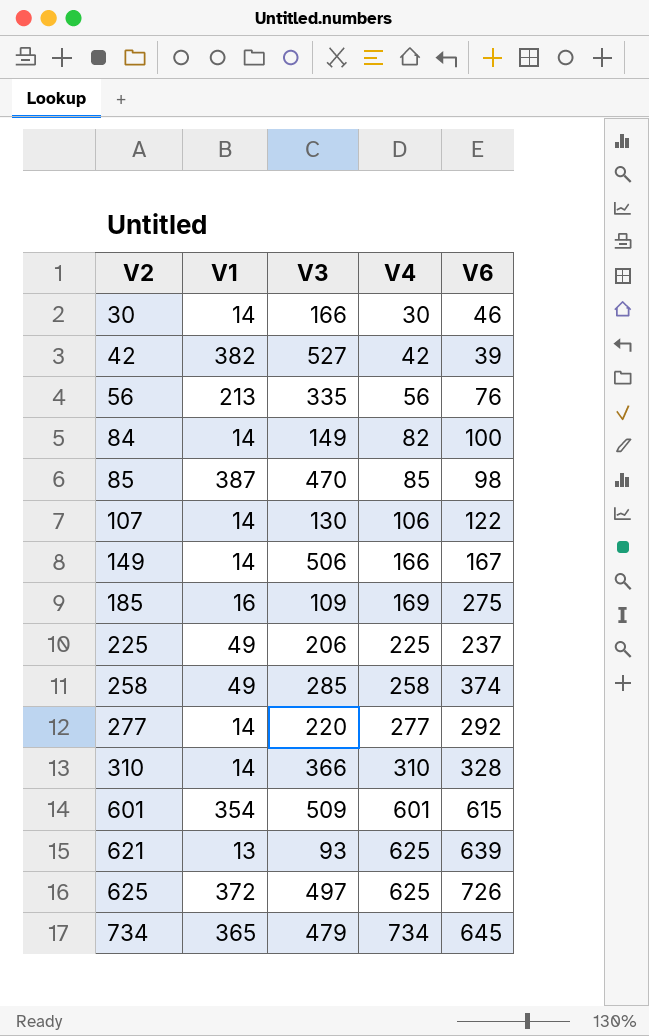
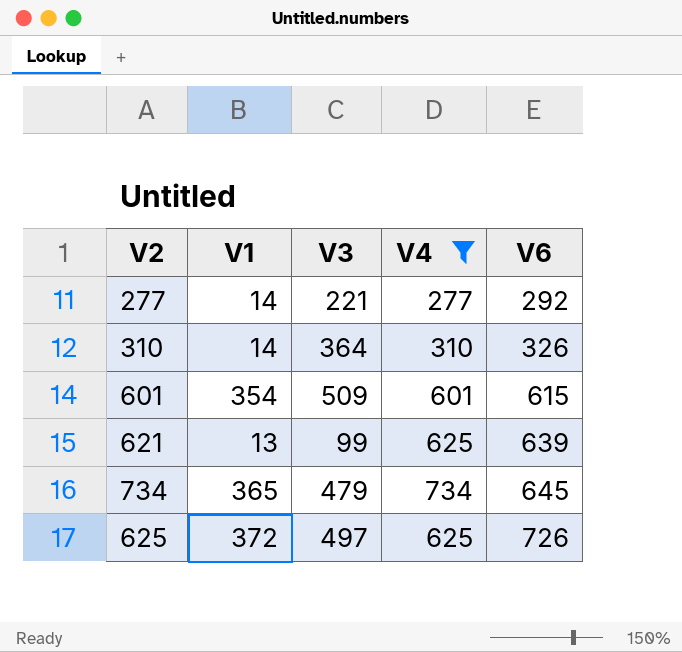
filter: none -> V4 >= 277
row order: V2 ascending -> V6 ascending
277 | V3: 220 -> 221
310 | V3: 366 -> 364
310 | V6: 328 -> 326
621 | V3: 93 -> 99

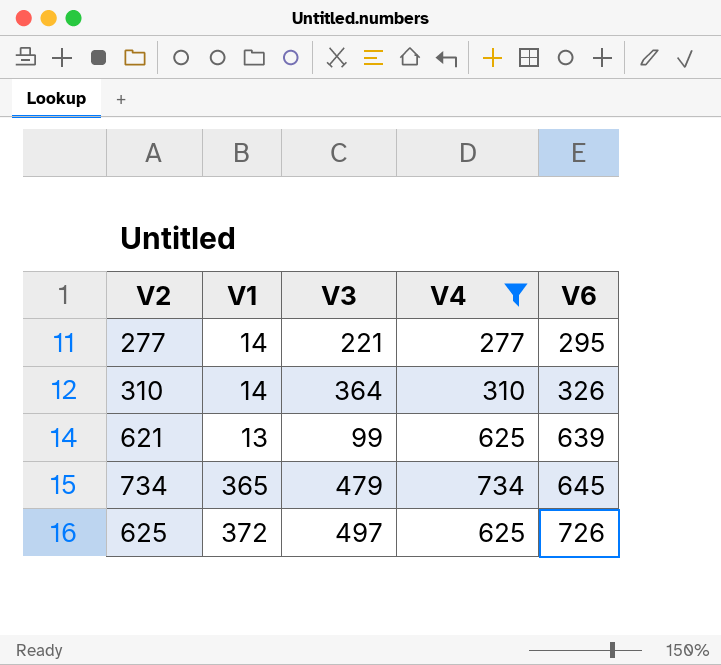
row 601: 354 | 509 | 601 | 615 -> none
277 | V6: 292 -> 295

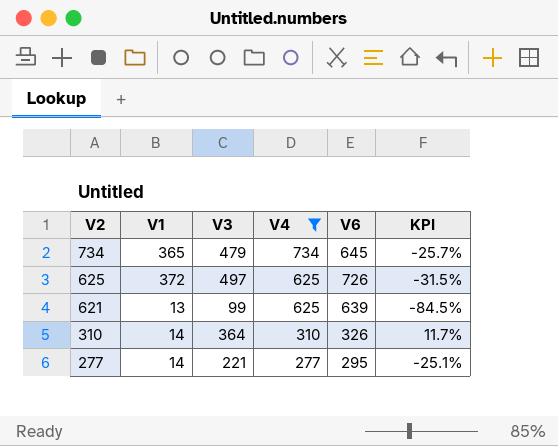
row order: V6 ascending -> V2 descending
column KPI | formula: none -> ([V3] - [V6]) / [V6]

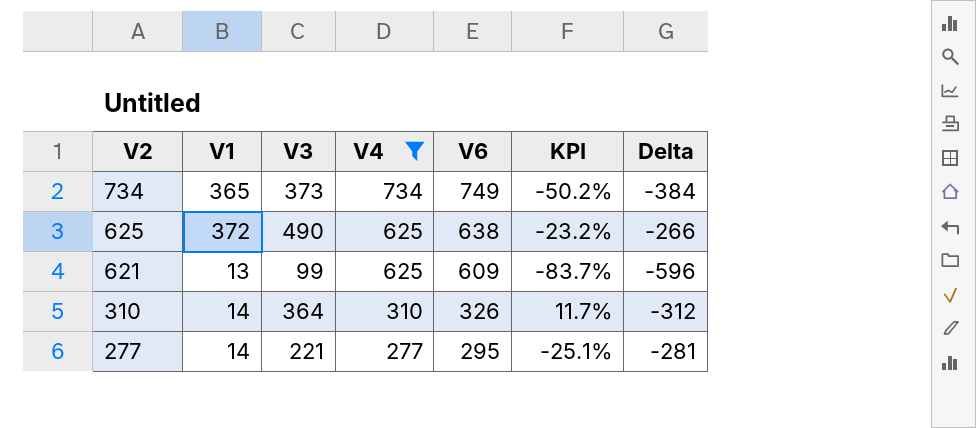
column Delta | formula: none -> [V1] - [V6]
734 | V3: 479 -> 373
734 | V6: 645 -> 749
734 | KPI: -25.7% -> -50.2%
625 | V3: 497 -> 490
625 | V6: 726 -> 638
625 | KPI: -31.5% -> -23.2%
621 | V6: 639 -> 609
621 | KPI: -84.5% -> -83.7%

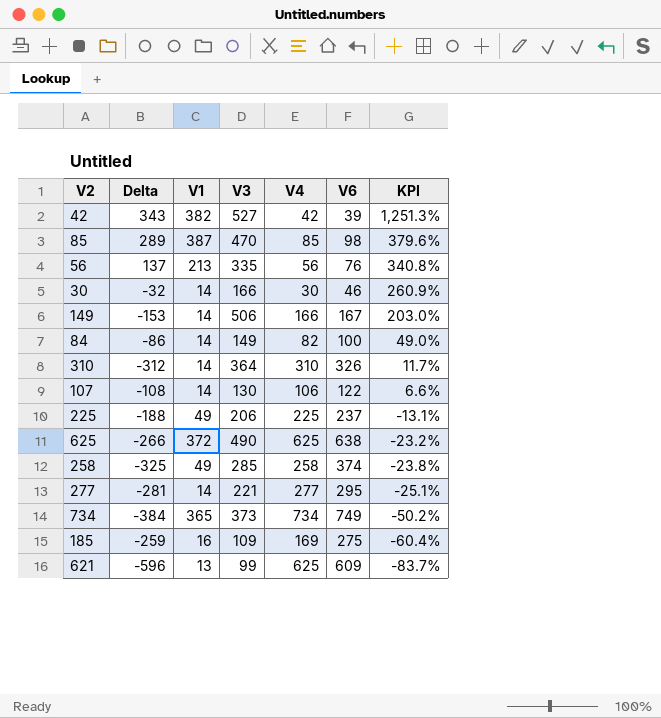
filter: V4 >= 277 -> none
row order: V2 descending -> KPI descending
column Delta | position: 7 -> 2

